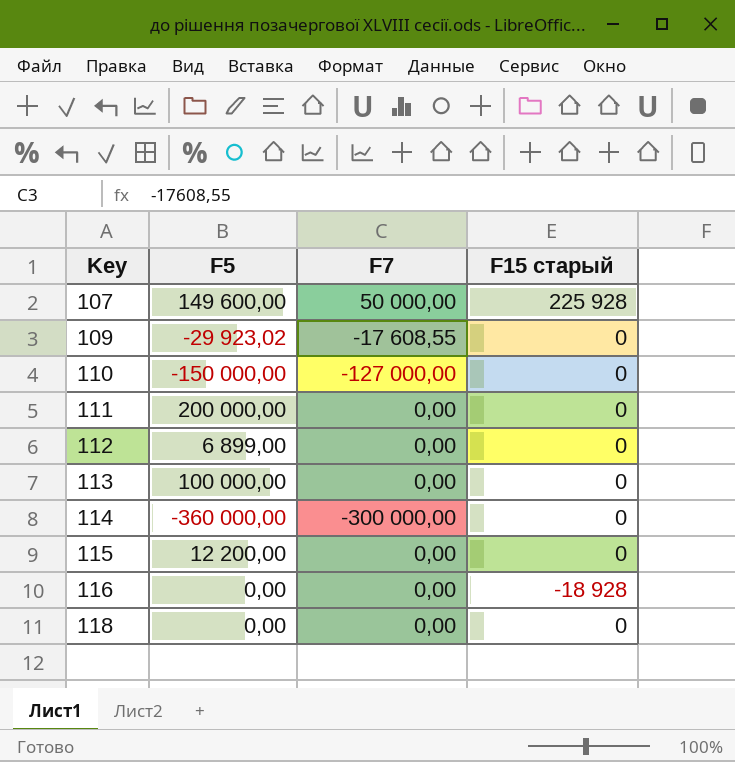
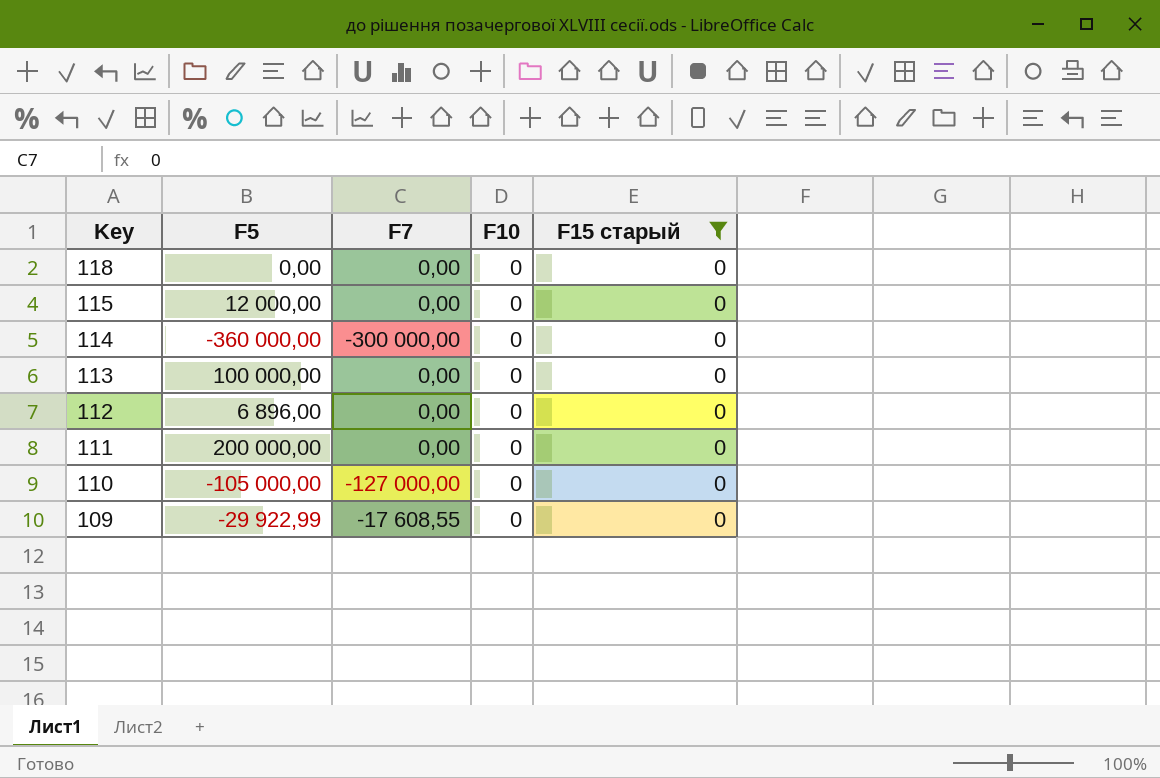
filter: none -> F15 старый = 0
row order: Key ascending -> Key descending
column F10 | position: none -> 4
115 | F5: 12 200,00 -> 12 000,00
112 | F5: 6 899,00 -> 6 896,00
110 | F5: -150 000,00 -> -105 000,00
109 | F5: -29 923,02 -> -29 922,99

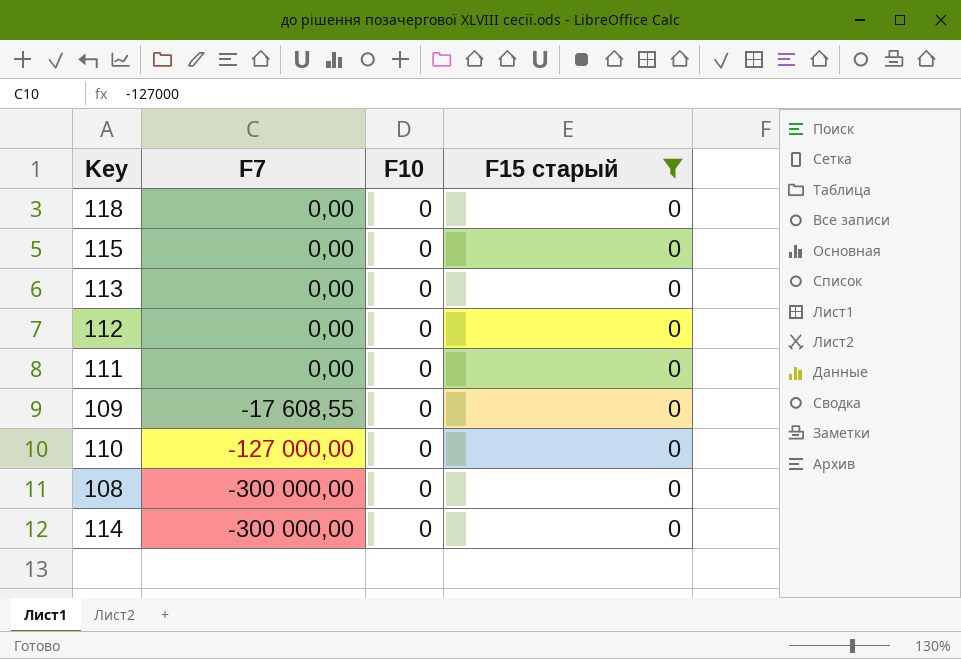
row order: Key descending -> F7 descending
column F5 | position: 2 -> none
row 108: none -> -300 000,00 | 0 | 0

